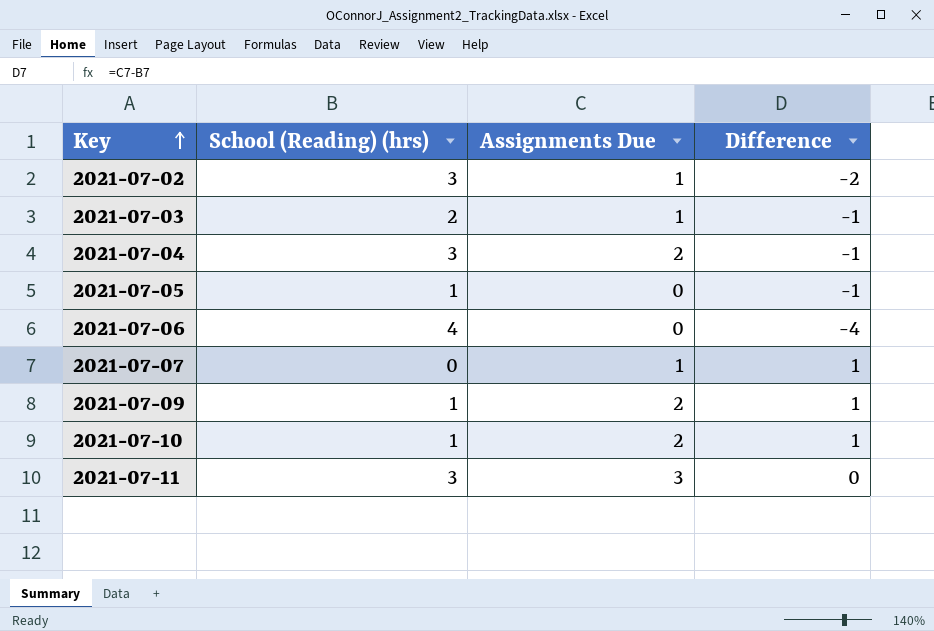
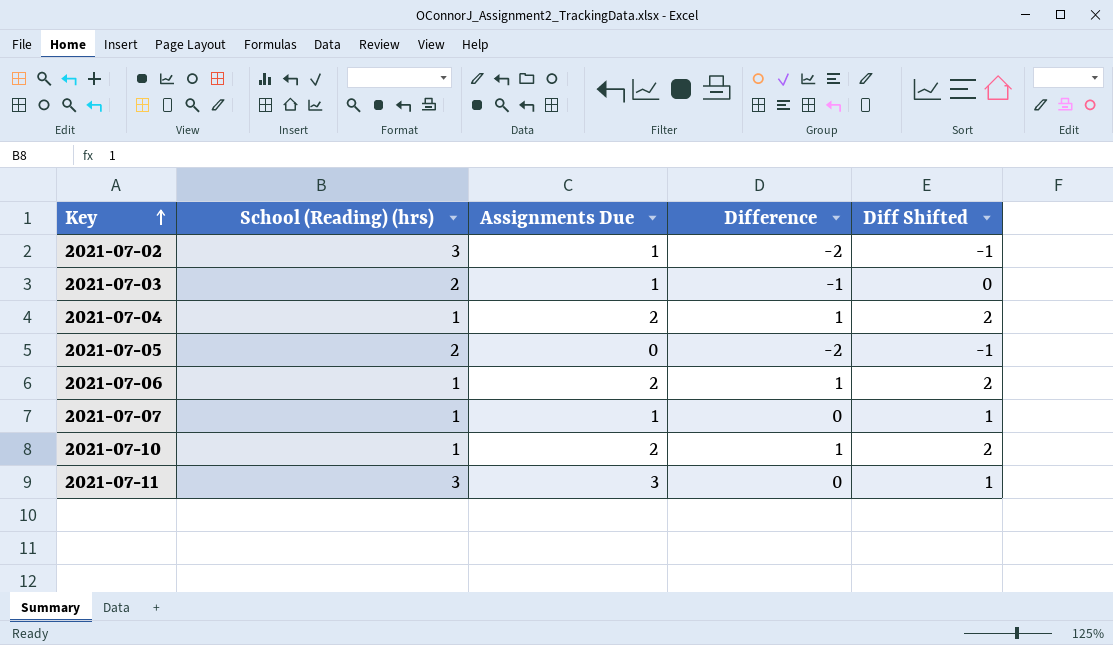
column Diff Shifted | formula: none -> [Difference] + 1
row 2021-07-09: 1 | 2 | 1 -> none
2021-07-04 | School (Reading) (hrs): 3 -> 1
2021-07-04 | Difference: -1 -> 1
2021-07-05 | School (Reading) (hrs): 1 -> 2
2021-07-05 | Difference: -1 -> -2
2021-07-06 | School (Reading) (hrs): 4 -> 1
2021-07-06 | Assignments Due: 0 -> 2
2021-07-06 | Difference: -4 -> 1
2021-07-07 | School (Reading) (hrs): 0 -> 1
2021-07-07 | Difference: 1 -> 0

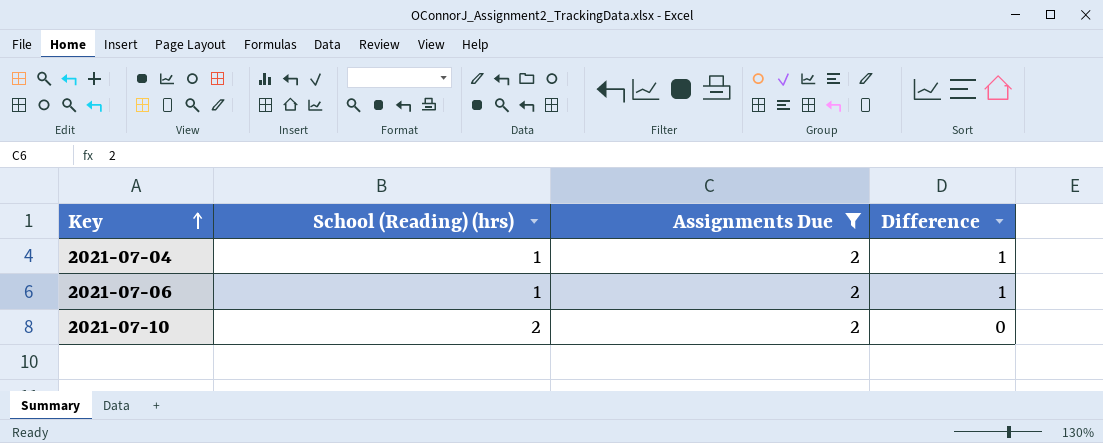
filter: none -> Assignments Due = 2
column Diff Shifted | formula: [Difference] + 1 -> none
2021-07-10 | School (Reading) (hrs): 1 -> 2
2021-07-10 | Difference: 1 -> 0

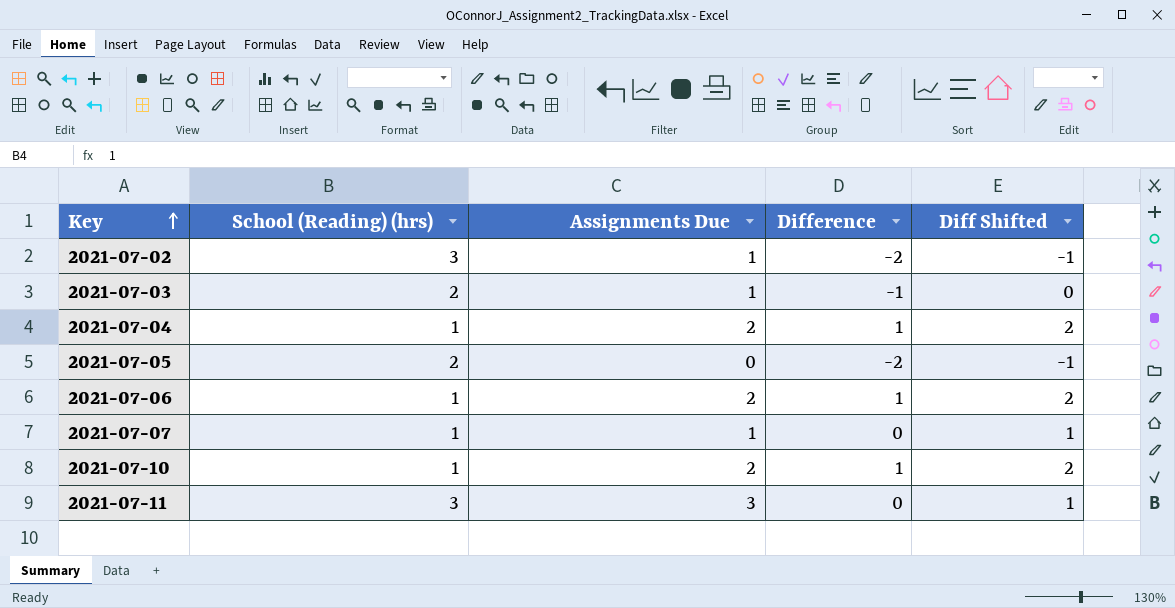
filter: Assignments Due = 2 -> none
column Diff Shifted | formula: none -> [Difference] + 1
2021-07-10 | School (Reading) (hrs): 2 -> 1
2021-07-10 | Difference: 0 -> 1

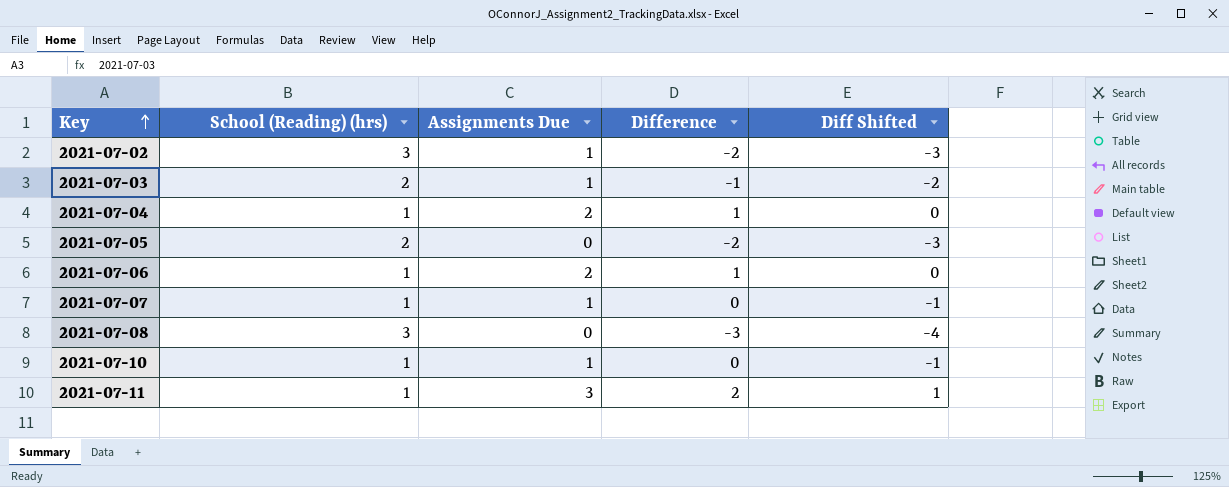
column Diff Shifted | formula: [Difference] + 1 -> [Difference] - 1
row 2021-07-08: none -> 3 | 0 | -3 | -4
2021-07-10 | Assignments Due: 2 -> 1
2021-07-10 | Difference: 1 -> 0
2021-07-11 | School (Reading) (hrs): 3 -> 1
2021-07-11 | Difference: 0 -> 2

